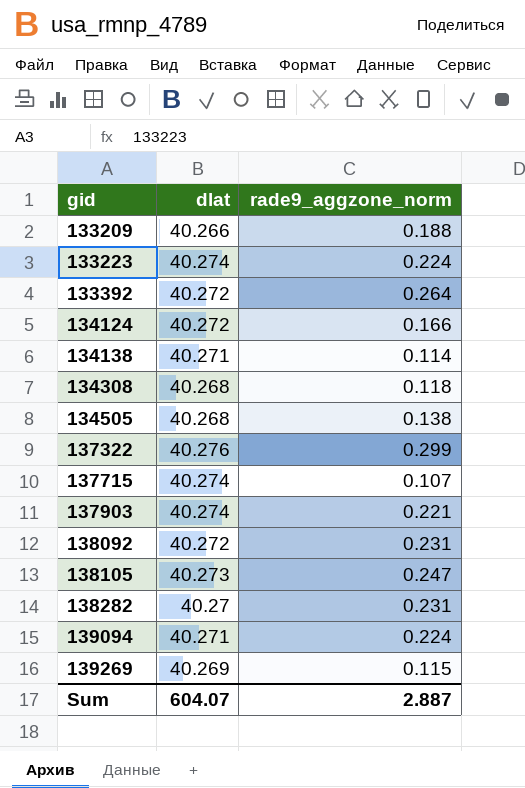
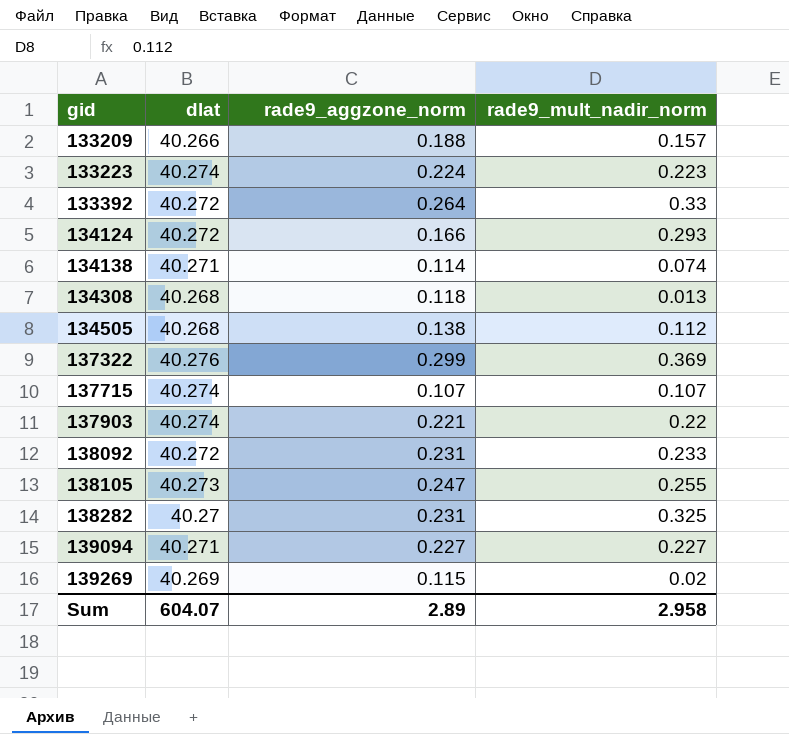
column rade9_mult_nadir_norm | position: none -> 4
139094 | rade9_aggzone_norm: 0.224 -> 0.227
Sum | rade9_aggzone_norm: 2.887 -> 2.89

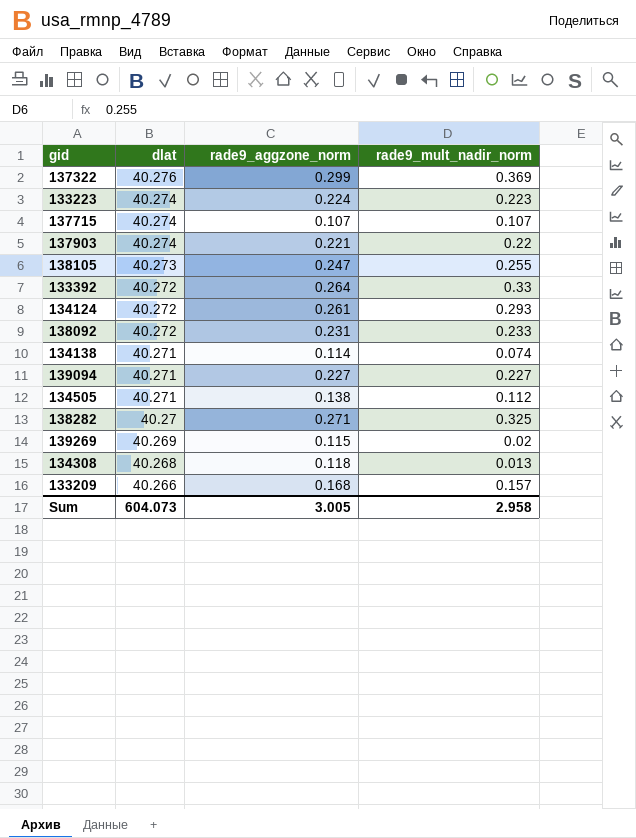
row order: gid ascending -> dlat descending
134124 | rade9_aggzone_norm: 0.166 -> 0.261
134505 | dlat: 40.268 -> 40.271
138282 | rade9_aggzone_norm: 0.231 -> 0.271
133209 | rade9_aggzone_norm: 0.188 -> 0.168
Sum | dlat: 604.07 -> 604.073
Sum | rade9_aggzone_norm: 2.89 -> 3.005

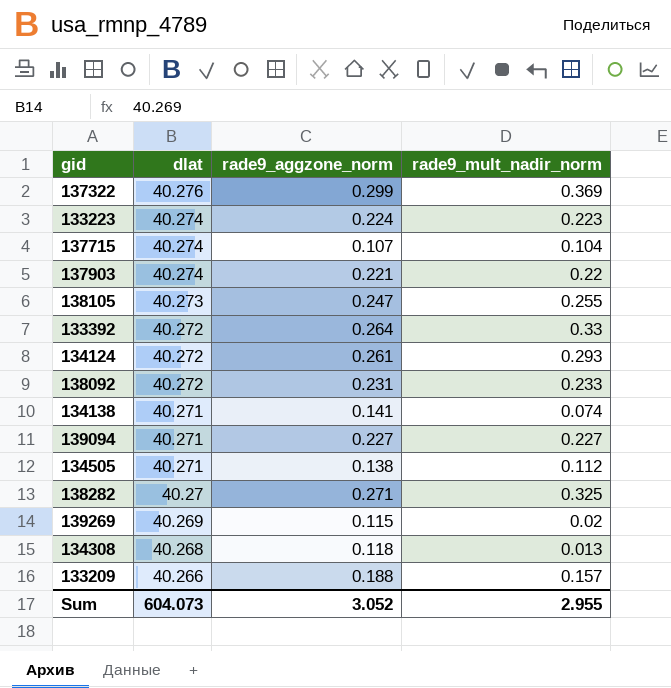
137715 | rade9_mult_nadir_norm: 0.107 -> 0.104
134138 | rade9_aggzone_norm: 0.114 -> 0.141
133209 | rade9_aggzone_norm: 0.168 -> 0.188
Sum | rade9_aggzone_norm: 3.005 -> 3.052
Sum | rade9_mult_nadir_norm: 2.958 -> 2.955

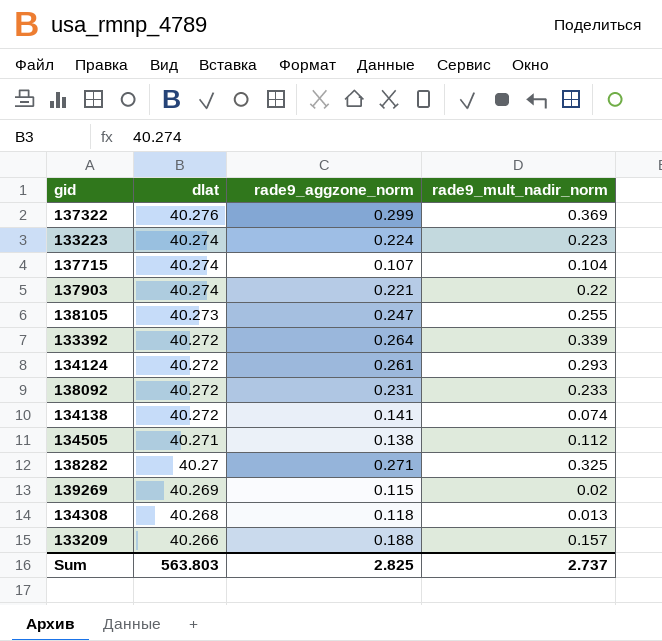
row 139094: 40.271 | 0.227 | 0.227 -> none
133392 | rade9_mult_nadir_norm: 0.33 -> 0.339
134138 | dlat: 40.271 -> 40.272
Sum | dlat: 604.073 -> 563.803
Sum | rade9_aggzone_norm: 3.052 -> 2.825
Sum | rade9_mult_nadir_norm: 2.955 -> 2.737

